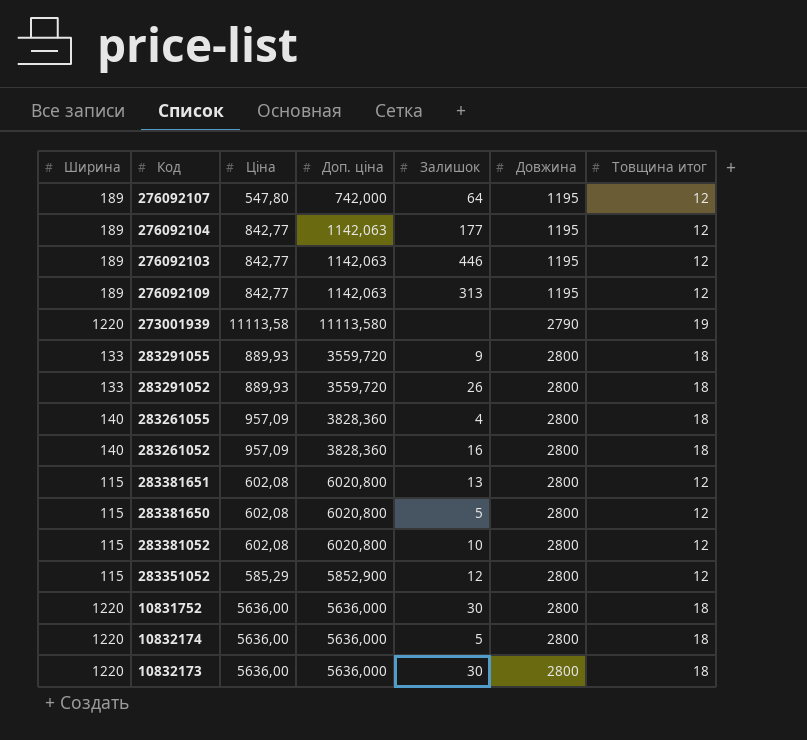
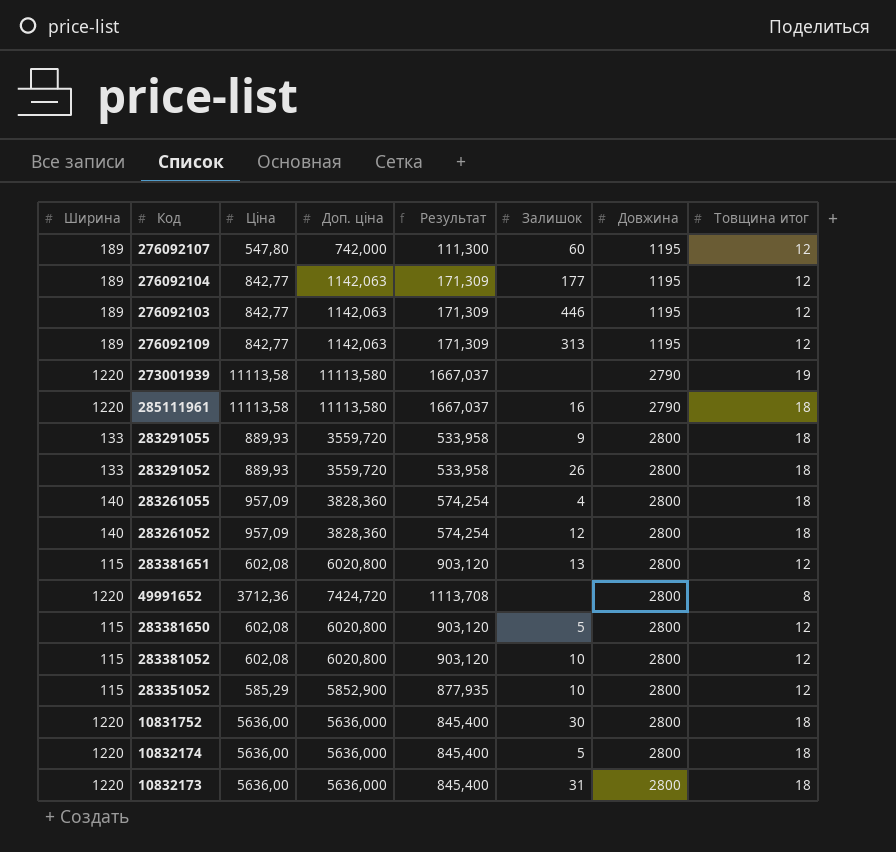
column Результат | formula: none -> [Доп. ціна] * 0,15
276092107 | Залишок: 64 -> 60
row 285111961: none -> 1220 | 11113,58 | 11113,580 | 1667,037 | 16 | 2790 | 18
283261052 | Залишок: 16 -> 12
row 49991652: none -> 1220 | 3712,36 | 7424,720 | 1113,708 | none | 2800 | 8
283351052 | Залишок: 12 -> 10
10832173 | Залишок: 30 -> 31

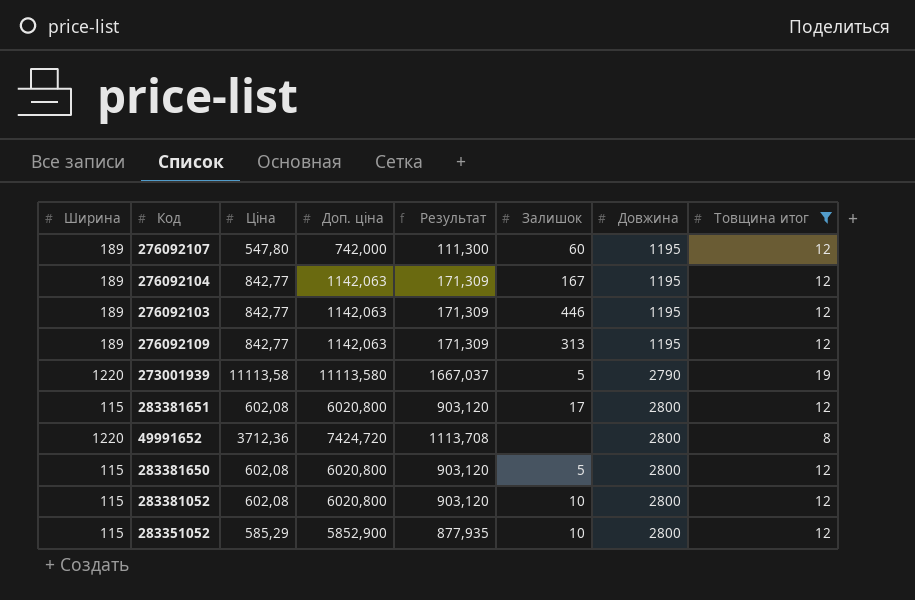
filter: none -> Товщина итог != 18
276092104 | Залишок: 177 -> 167
273001939 | Залишок: none -> 5
283381651 | Залишок: 13 -> 17

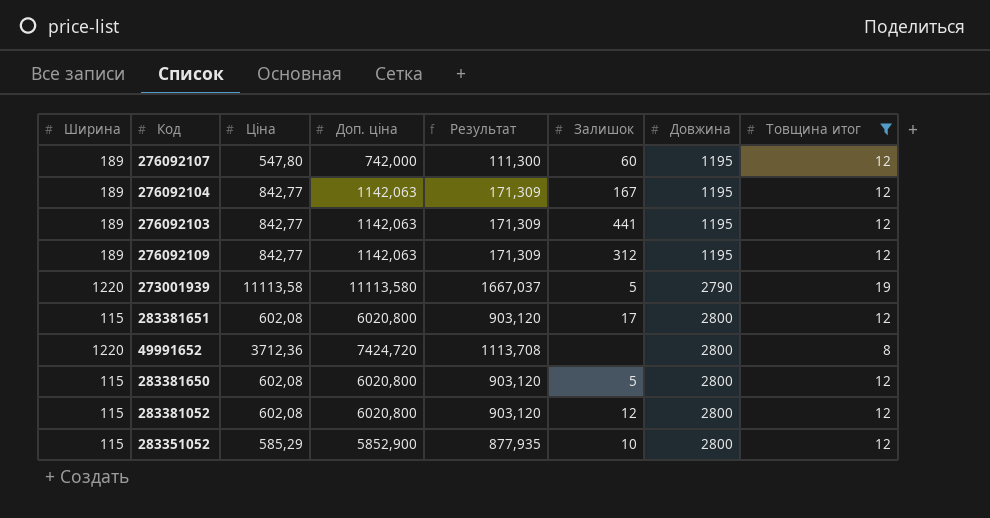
276092103 | Залишок: 446 -> 441
276092109 | Залишок: 313 -> 312
283381052 | Залишок: 10 -> 12

